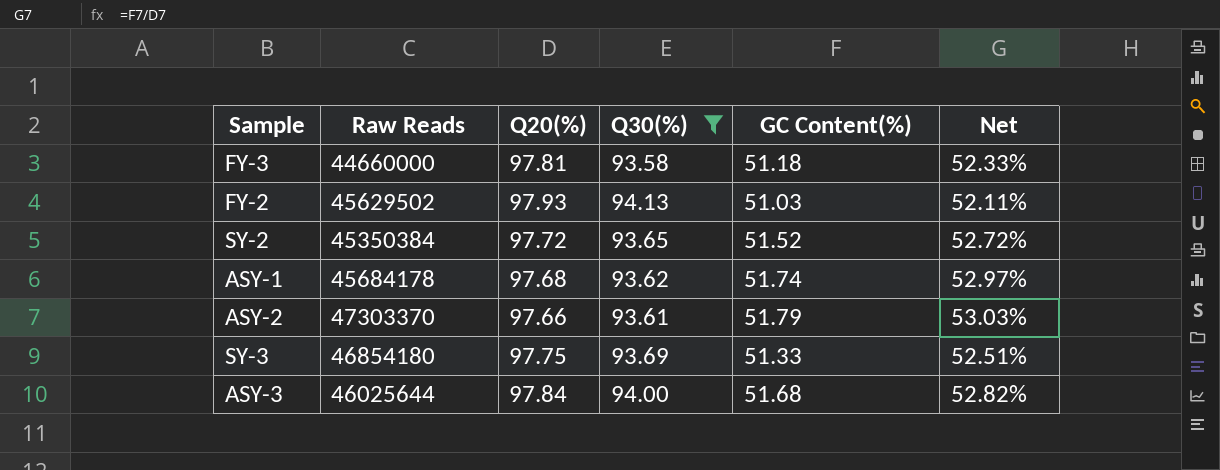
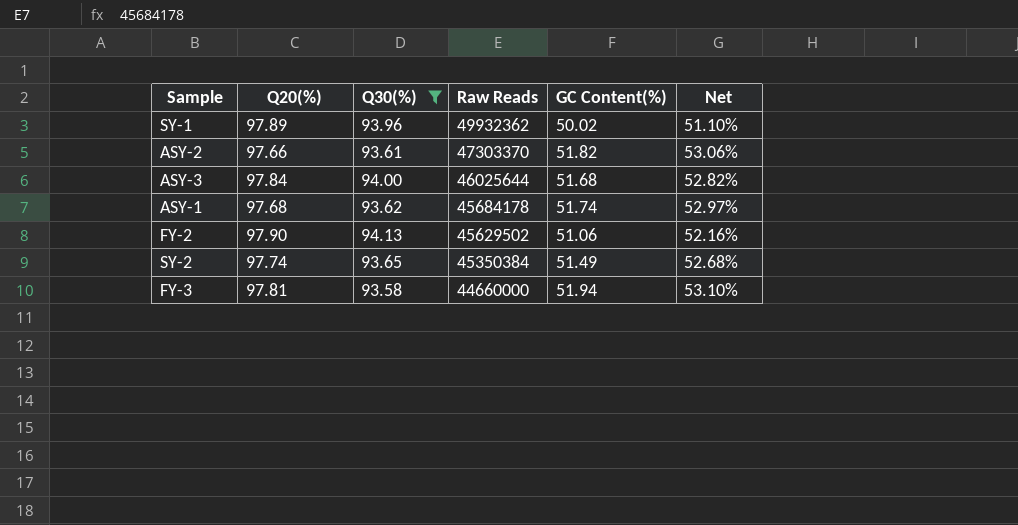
row order: none -> Raw Reads descending
column Raw Reads | position: 2 -> 4
row SY-3: 46854180 | 97.75 | 93.69 | 51.33 | 52.51% -> none
row SY-1: none -> 97.89 | 93.96 | 49932362 | 50.02 | 51.10%
ASY-2 | GC Content(%): 51.79 -> 51.82
ASY-2 | Net: 53.03% -> 53.06%
FY-2 | Q20(%): 97.93 -> 97.90
FY-2 | GC Content(%): 51.03 -> 51.06
FY-2 | Net: 52.11% -> 52.16%
SY-2 | Q20(%): 97.72 -> 97.74
SY-2 | GC Content(%): 51.52 -> 51.49
SY-2 | Net: 52.72% -> 52.68%
FY-3 | GC Content(%): 51.18 -> 51.94
FY-3 | Net: 52.33% -> 53.10%

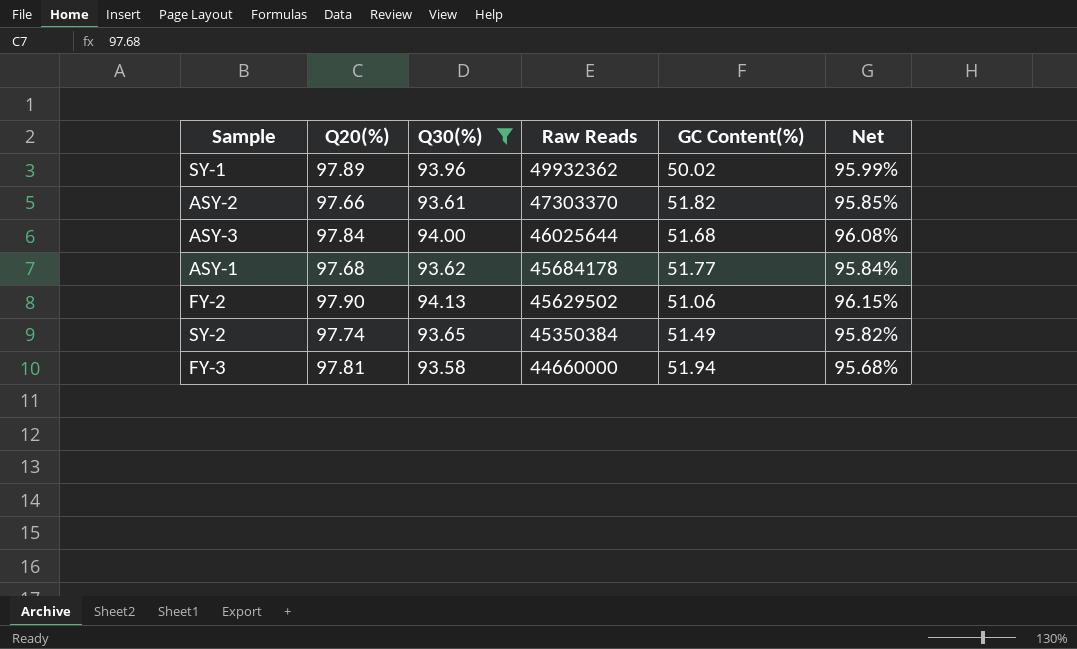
column Net | formula: [GC Content(%)] / [Q20(%)] -> [Q30(%)] / [Q20(%)]
ASY-1 | GC Content(%): 51.74 -> 51.77

